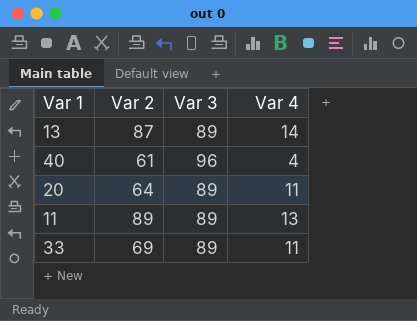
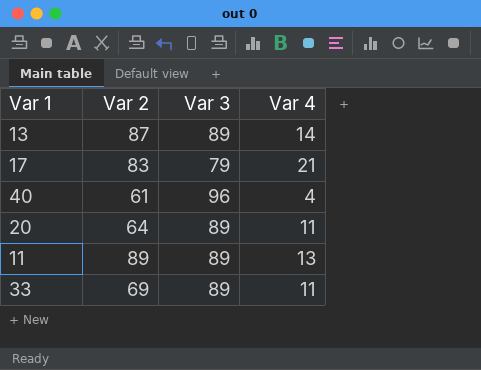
row 17: none -> 83 | 79 | 21

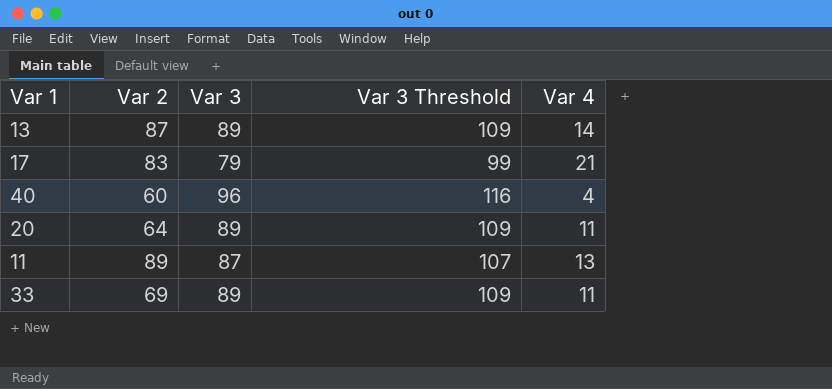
column Var 3 Threshold | formula: none -> [Var 3] + 20
40 | Var 2: 61 -> 60
11 | Var 3: 89 -> 87

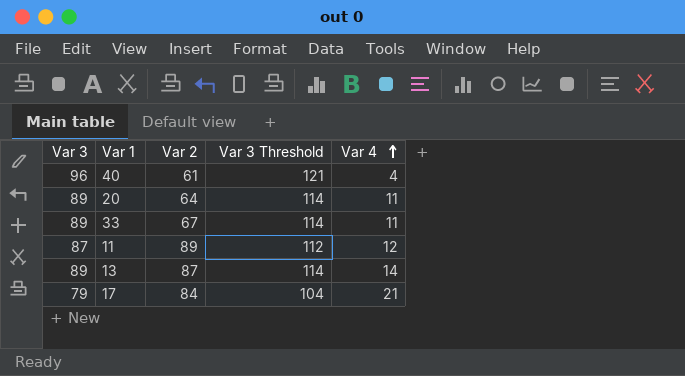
row order: none -> Var 4 ascending
column Var 3 | position: 3 -> 1
column Var 3 Threshold | formula: [Var 3] + 20 -> [Var 3] + 25
40 | Var 2: 60 -> 61
33 | Var 2: 69 -> 67
11 | Var 4: 13 -> 12
17 | Var 2: 83 -> 84

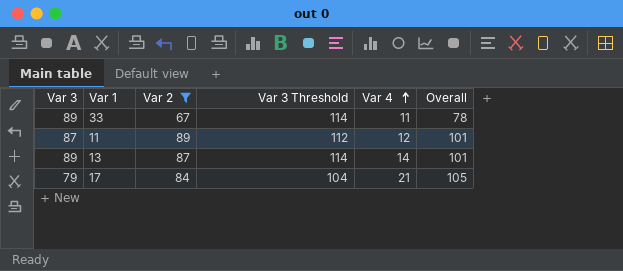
filter: none -> Var 2 >= 67
column Overall | formula: none -> [Var 2] + [Var 4]

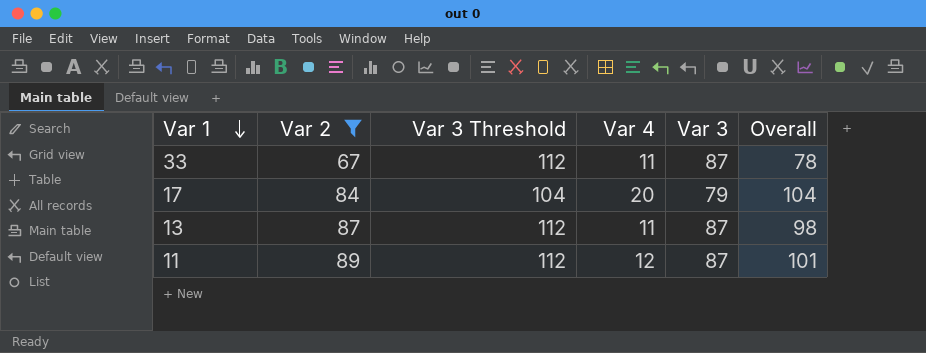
row order: Var 4 ascending -> Var 1 descending
column Var 3 | position: 1 -> 5
33 | Var 3 Threshold: 114 -> 112
33 | Var 3: 89 -> 87
17 | Var 4: 21 -> 20
17 | Overall: 105 -> 104
13 | Var 3 Threshold: 114 -> 112
13 | Var 4: 14 -> 11
13 | Var 3: 89 -> 87
13 | Overall: 101 -> 98

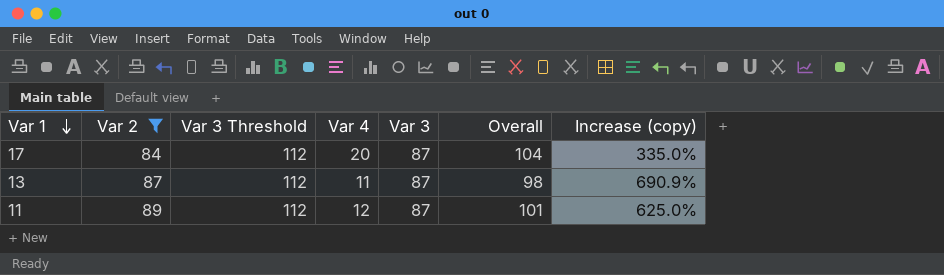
column Increase (copy) | formula: none -> ([Var 3] - [Var 4]) / [Var 4]
row 33: 67 | 112 | 11 | 87 | 78 -> none
17 | Var 3 Threshold: 104 -> 112
17 | Var 3: 79 -> 87

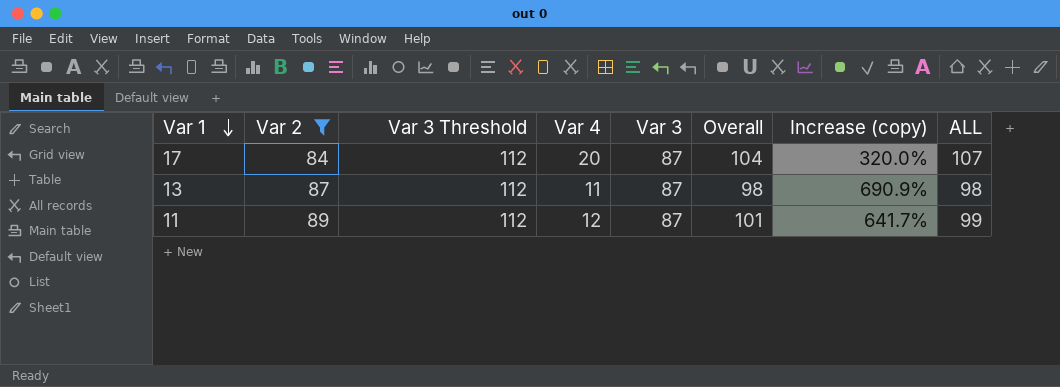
column Increase (copy) | formula: ([Var 3] - [Var 4]) / [Var 4] -> ([Var 2] - [Var 4]) / [Var 4]
column ALL | formula: none -> [Var 4] + [Var 3]

